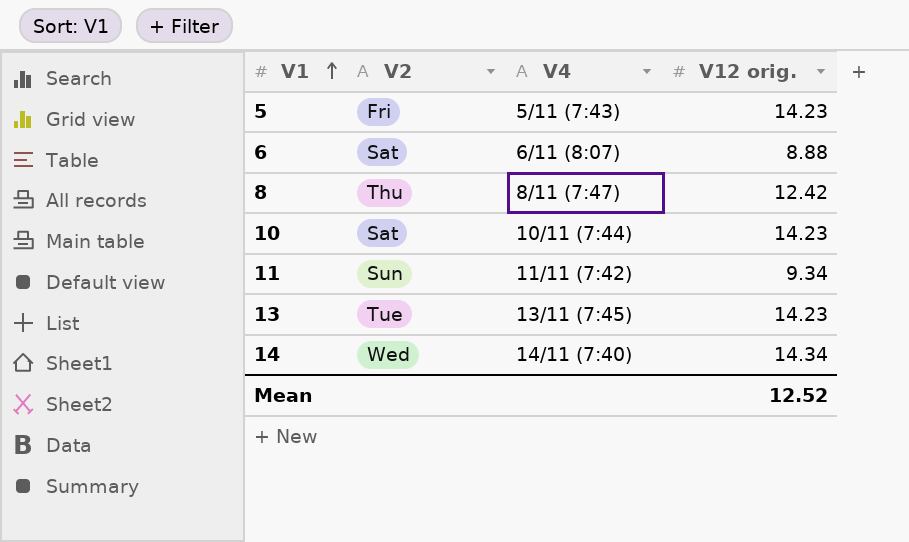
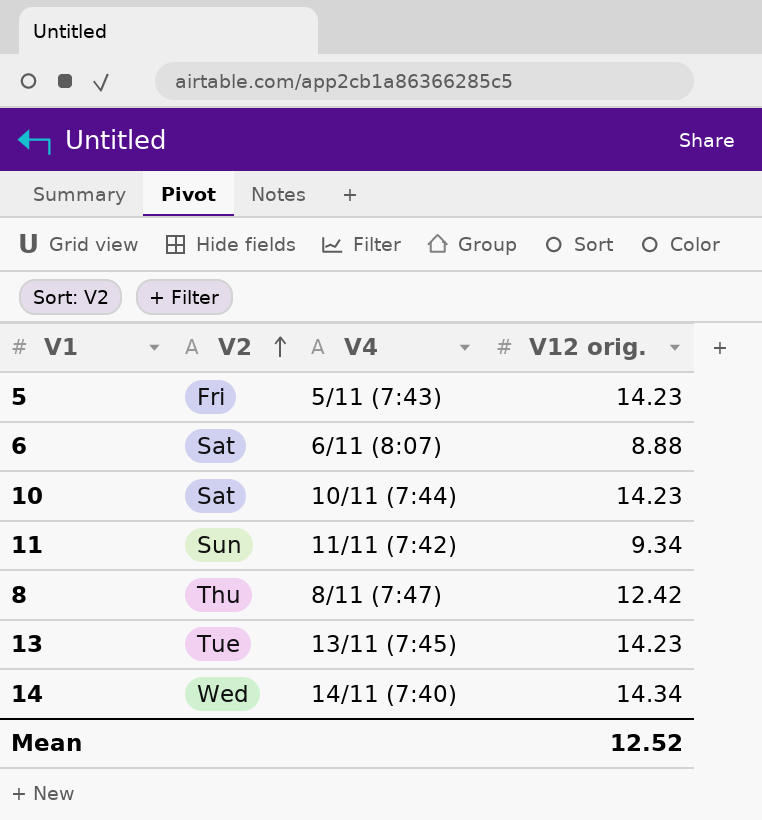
row order: V1 ascending -> V2 ascending

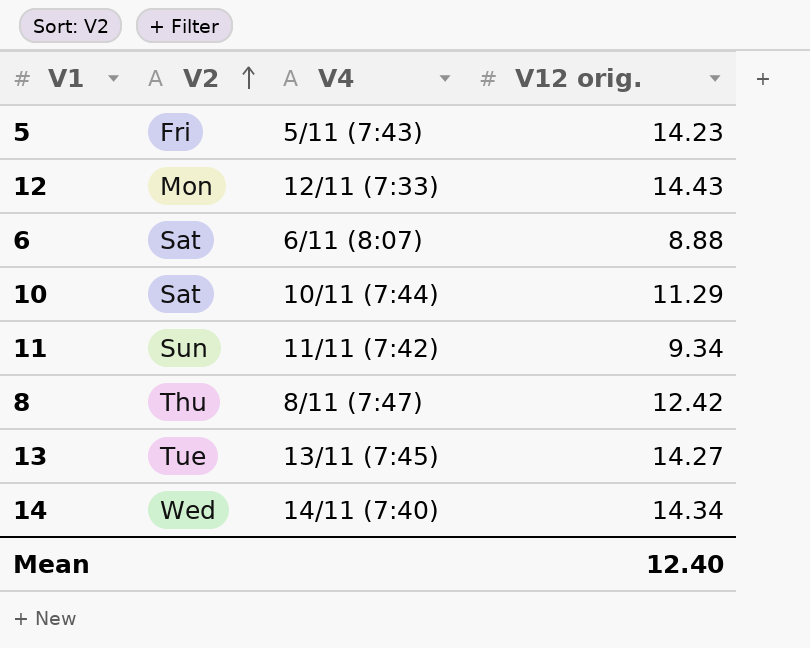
row 12: none -> Mon | 12/11 (7:33) | 14.43
10 | V12 orig.: 14.23 -> 11.29
13 | V12 orig.: 14.23 -> 14.27
Mean | V12 orig.: 12.52 -> 12.40

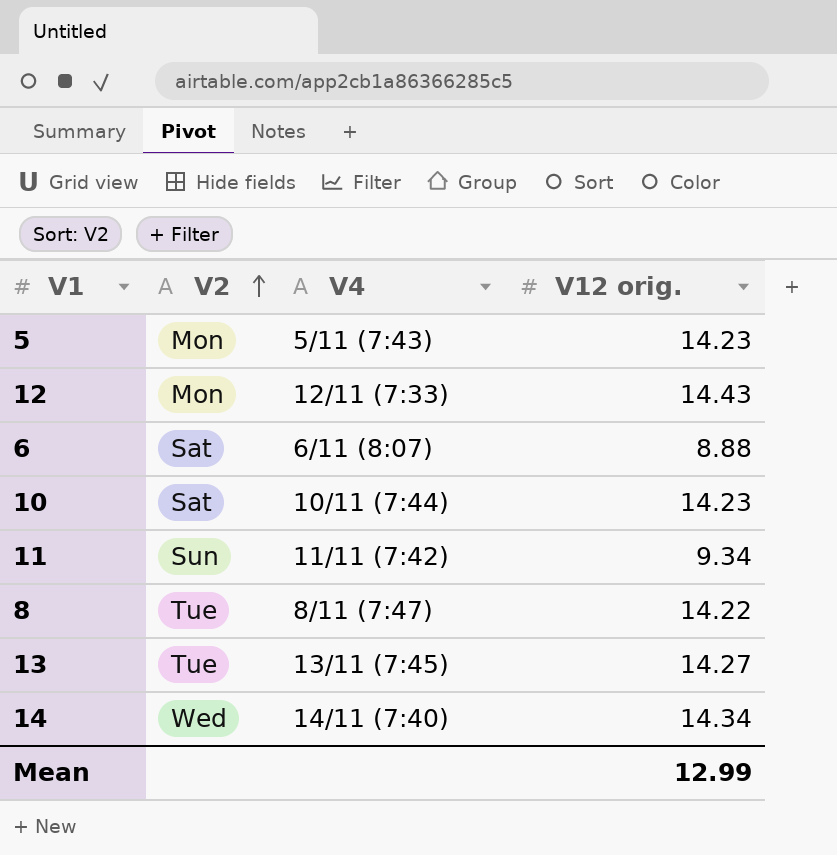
5 | V2: Fri -> Mon
10 | V12 orig.: 11.29 -> 14.23
8 | V2: Thu -> Tue
8 | V12 orig.: 12.42 -> 14.22
Mean | V12 orig.: 12.40 -> 12.99

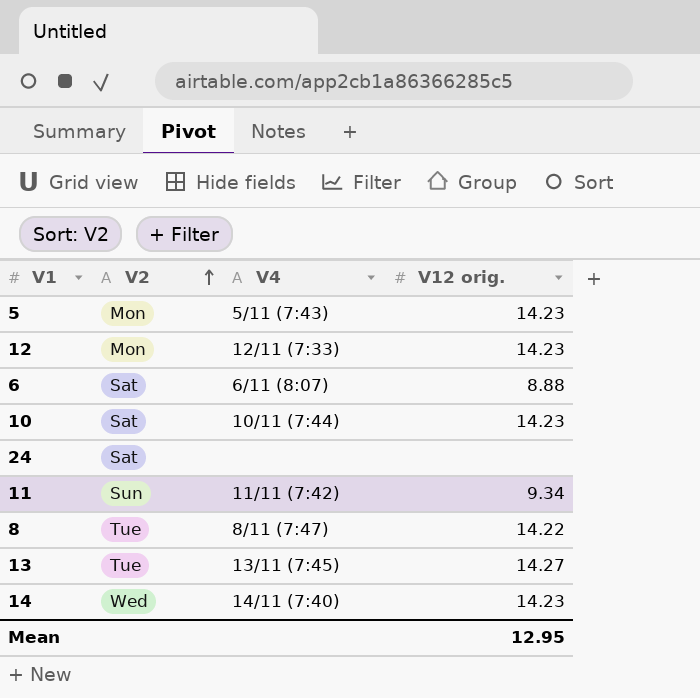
12 | V12 orig.: 14.43 -> 14.23
row 24: none -> Sat | none | none
14 | V12 orig.: 14.34 -> 14.23
Mean | V12 orig.: 12.99 -> 12.95

